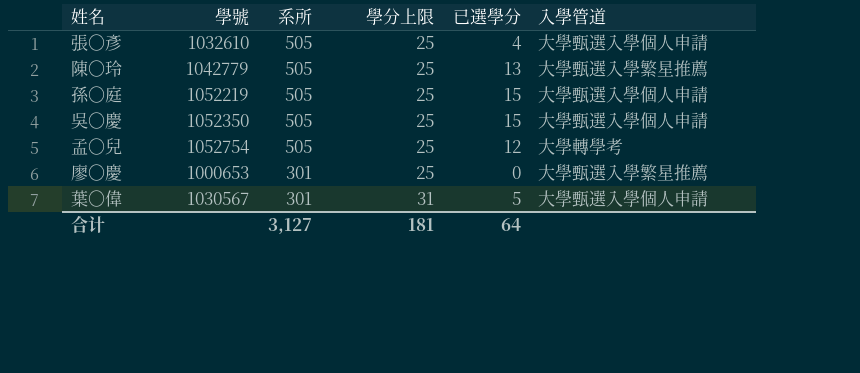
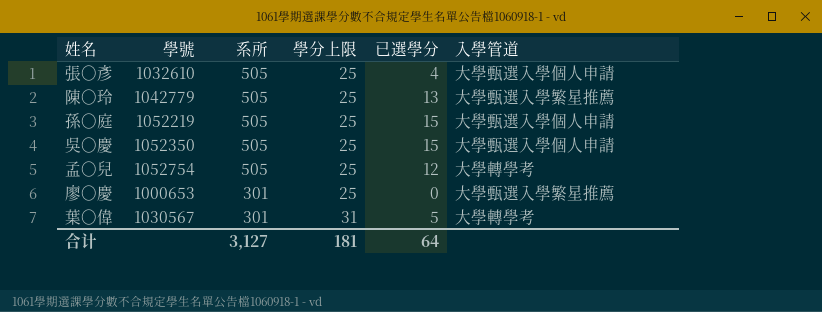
葉〇偉 | 入學管道: 大學甄選入學個人申請 -> 大學轉學考

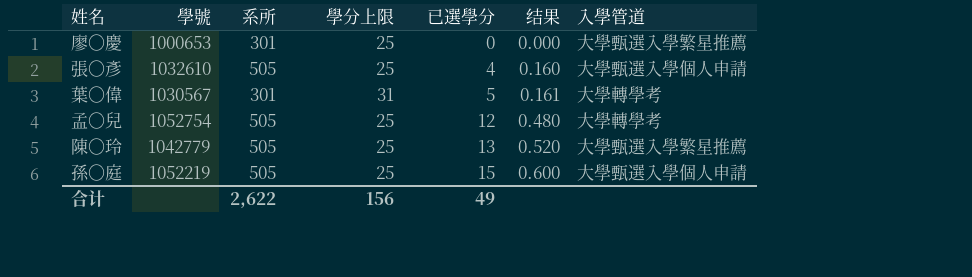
row order: 系所 descending -> 已選學分 ascending
column 结果 | formula: none -> [已選學分] / [學分上限]
row 吳〇慶: 1052350 | 505 | 25 | 15 | 大學甄選入學個人申請 -> none
合计 | 系所: 3,127 -> 2,622
合计 | 學分上限: 181 -> 156
合计 | 已選學分: 64 -> 49

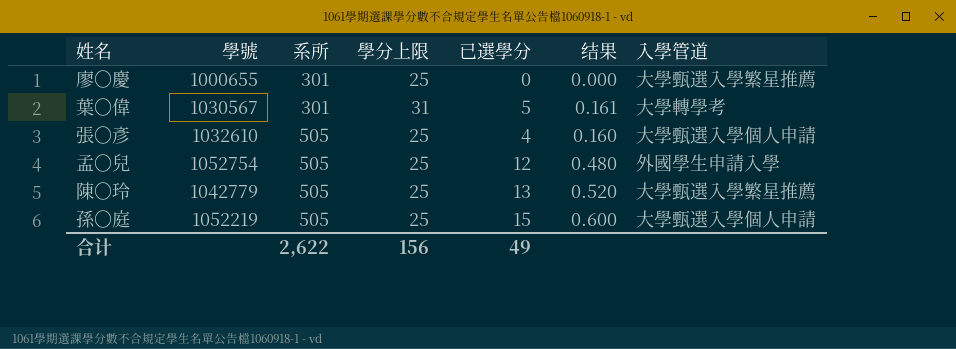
row order: 已選學分 ascending -> 系所 ascending
廖〇慶 | 學號: 1000653 -> 1000655
孟〇兒 | 入學管道: 大學轉學考 -> 外國學生申請入學

